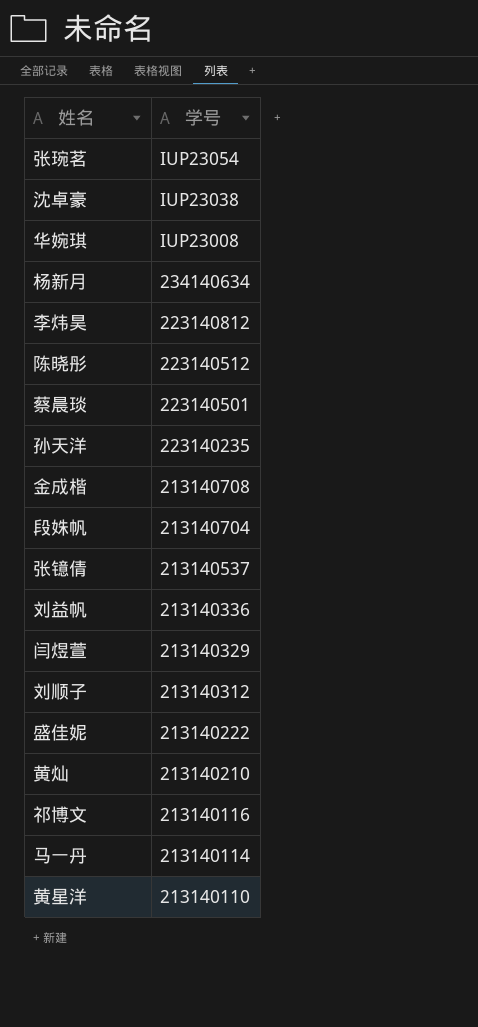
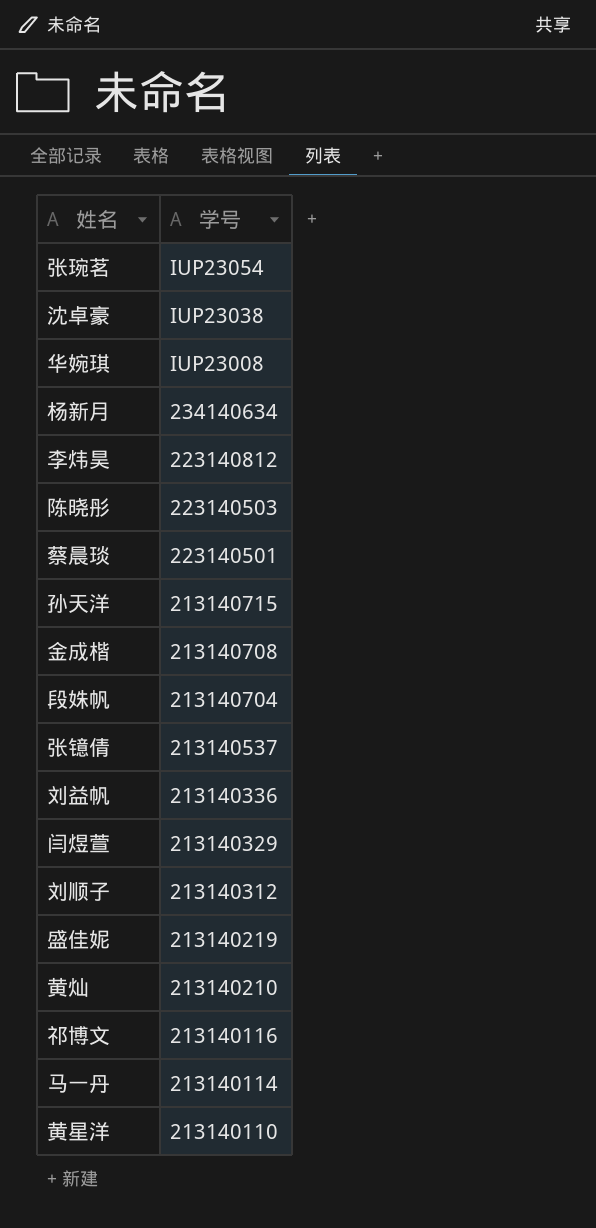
陈晓彤 | 学号: 223140512 -> 223140503
孙天洋 | 学号: 223140235 -> 213140715
盛佳妮 | 学号: 213140222 -> 213140219

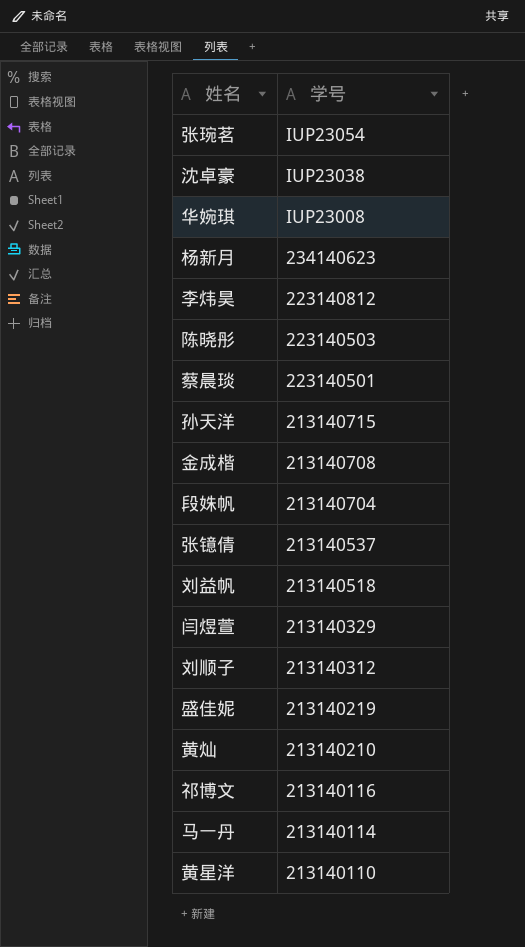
杨新月 | 学号: 234140634 -> 234140623
刘益帆 | 学号: 213140336 -> 213140518

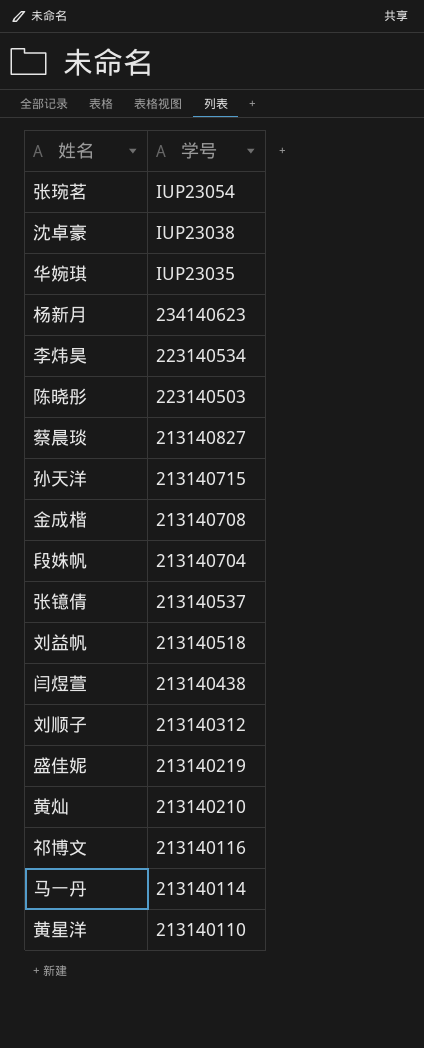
华婉琪 | 学号: IUP23008 -> IUP23035
李炜昊 | 学号: 223140812 -> 223140534
蔡晨琰 | 学号: 223140501 -> 213140827
闫煜萱 | 学号: 213140329 -> 213140438

